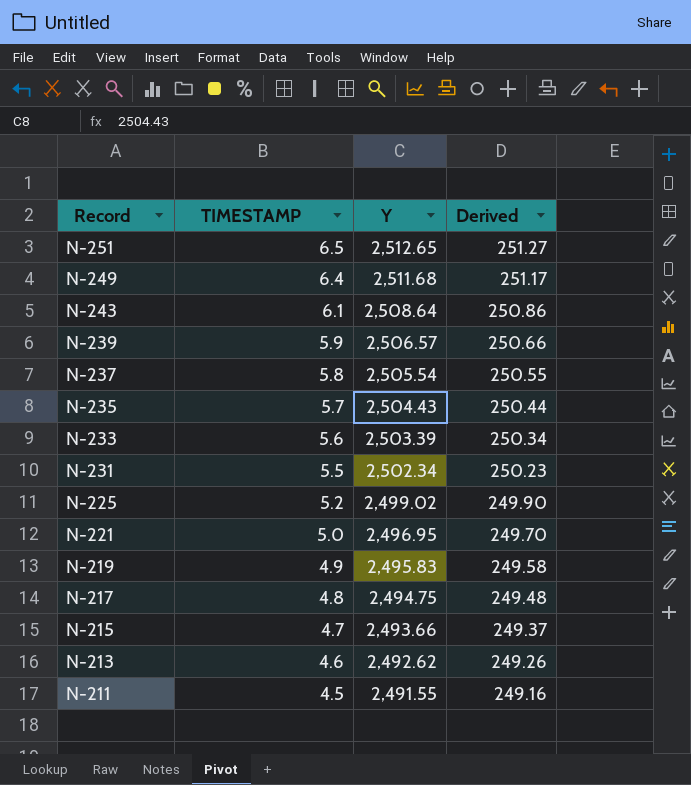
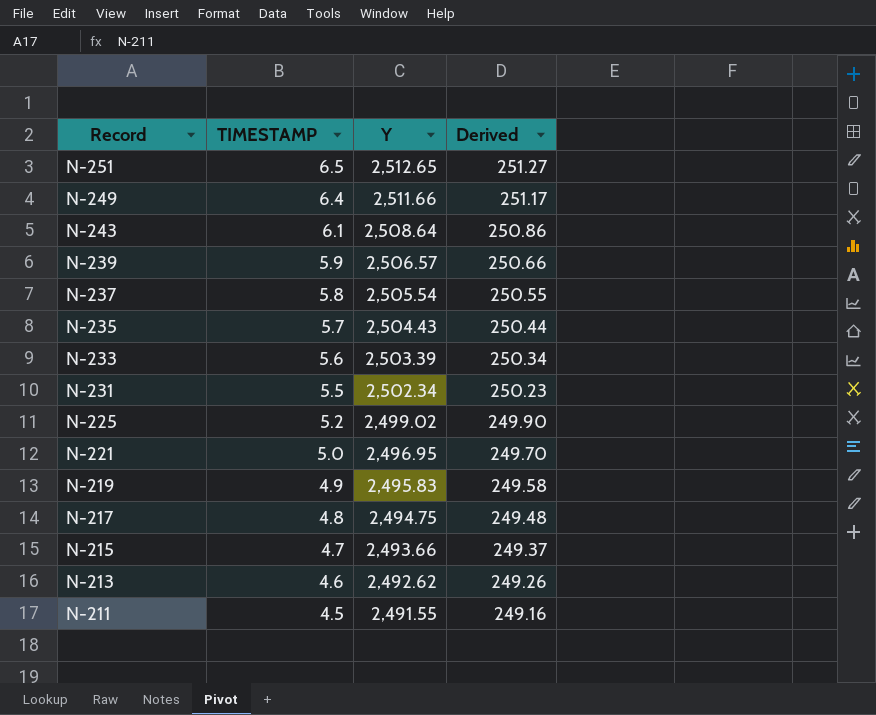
N-249 | Y: 2,511.68 -> 2,511.66

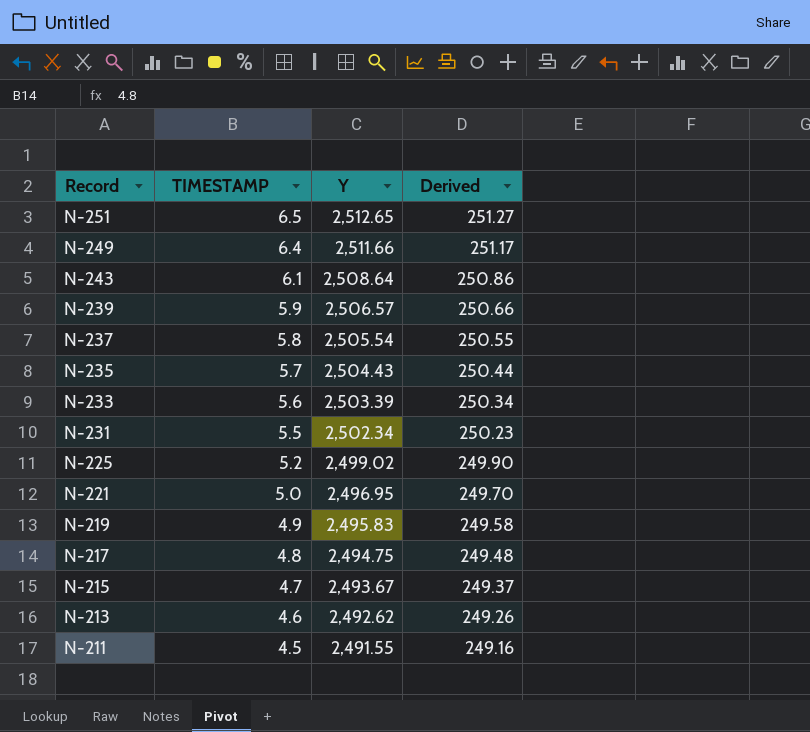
N-215 | Y: 2,493.66 -> 2,493.67

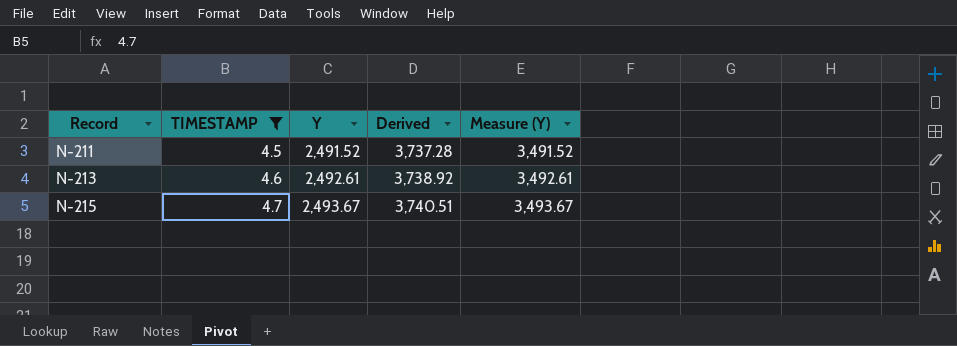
filter: none -> TIMESTAMP <= 4.7
row order: Record descending -> Record ascending
column Derived | formula: [Y] * 0.1 -> [Y] * 1.5
column Measure (Y) | formula: none -> [Y] + 1000
N-211 | Y: 2,491.55 -> 2,491.52
N-213 | Y: 2,492.62 -> 2,492.61

